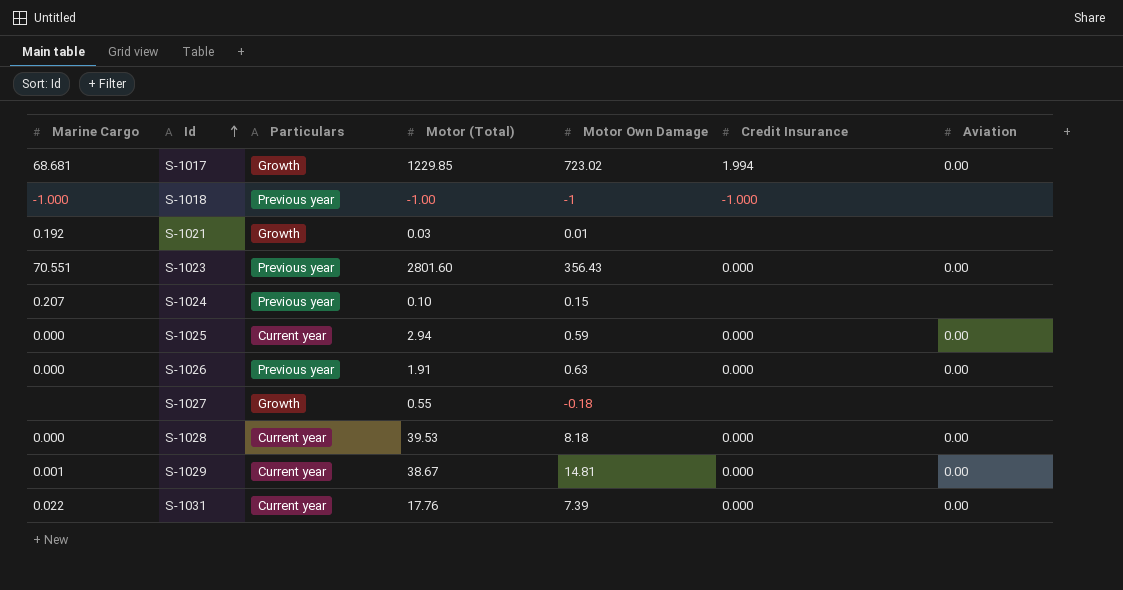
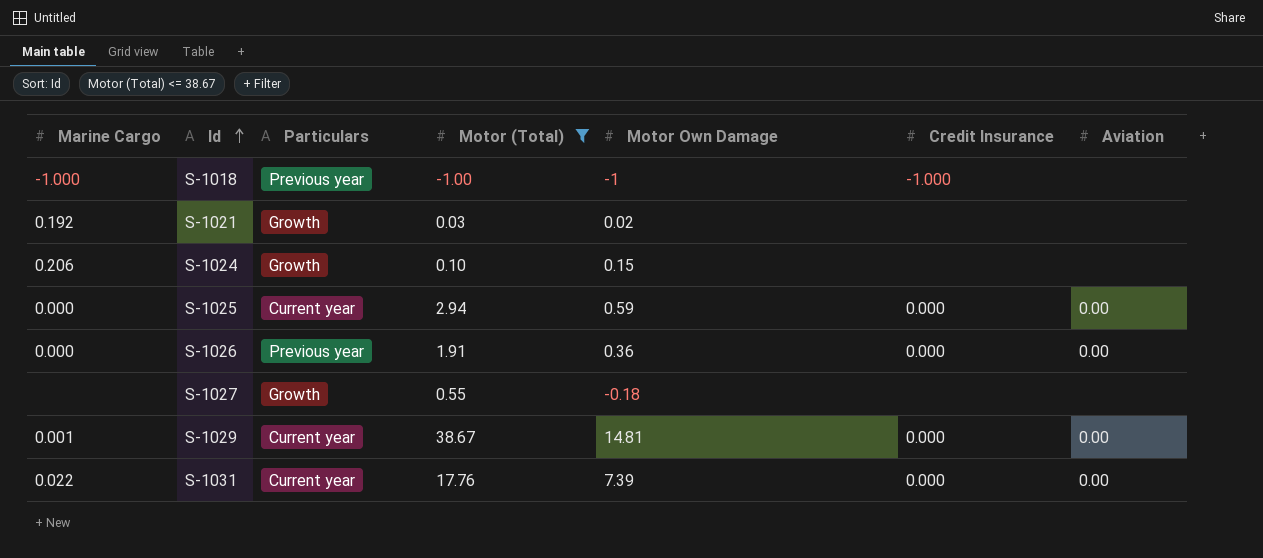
filter: none -> Motor (Total) <= 38.67
S-1021 | Motor Own Damage: 0.01 -> 0.02
S-1024 | Marine Cargo: 0.207 -> 0.206
S-1024 | Particulars: Previous year -> Growth
S-1026 | Motor Own Damage: 0.63 -> 0.36

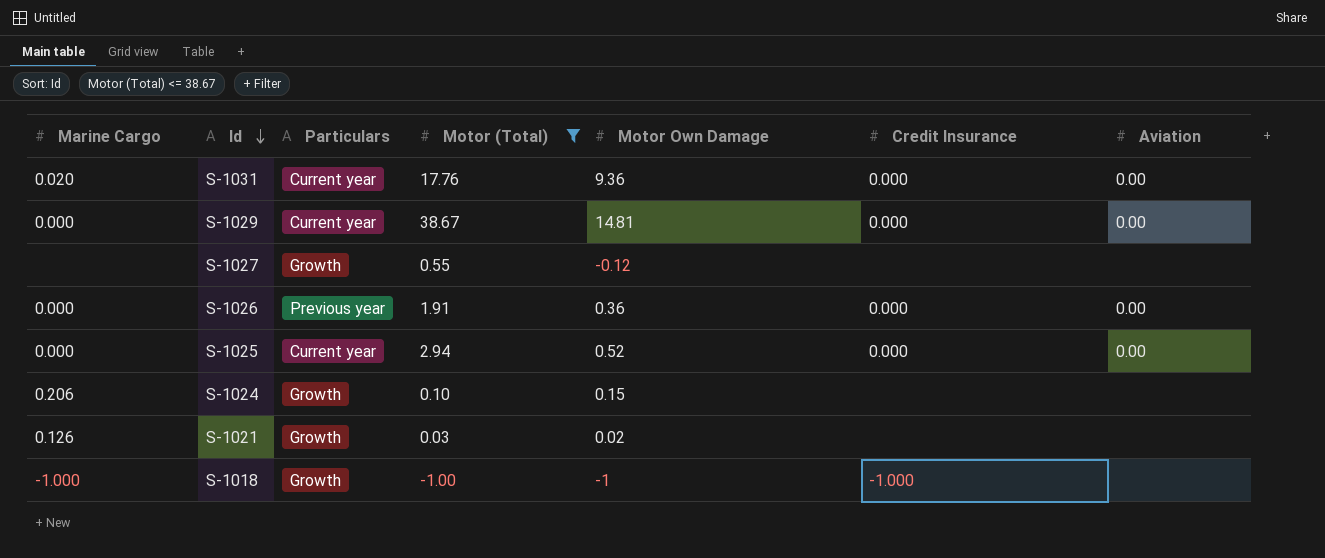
row order: Id ascending -> Id descending
S-1031 | Marine Cargo: 0.022 -> 0.020
S-1031 | Motor Own Damage: 7.39 -> 9.36
S-1029 | Marine Cargo: 0.001 -> 0.000
S-1027 | Motor Own Damage: -0.18 -> -0.12
S-1025 | Motor Own Damage: 0.59 -> 0.52
S-1021 | Marine Cargo: 0.192 -> 0.126
S-1018 | Particulars: Previous year -> Growth

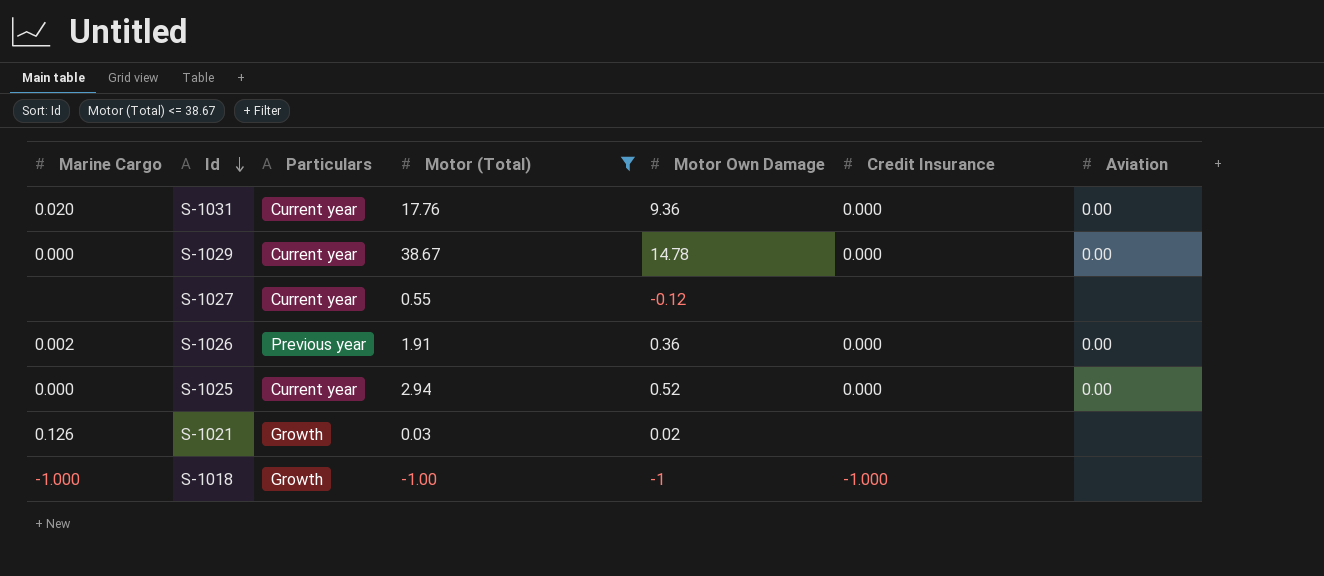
row S-1024: 0.206 | Growth | 0.10 | 0.15 | none | none -> none
S-1029 | Motor Own Damage: 14.81 -> 14.78
S-1027 | Particulars: Growth -> Current year
S-1026 | Marine Cargo: 0.000 -> 0.002

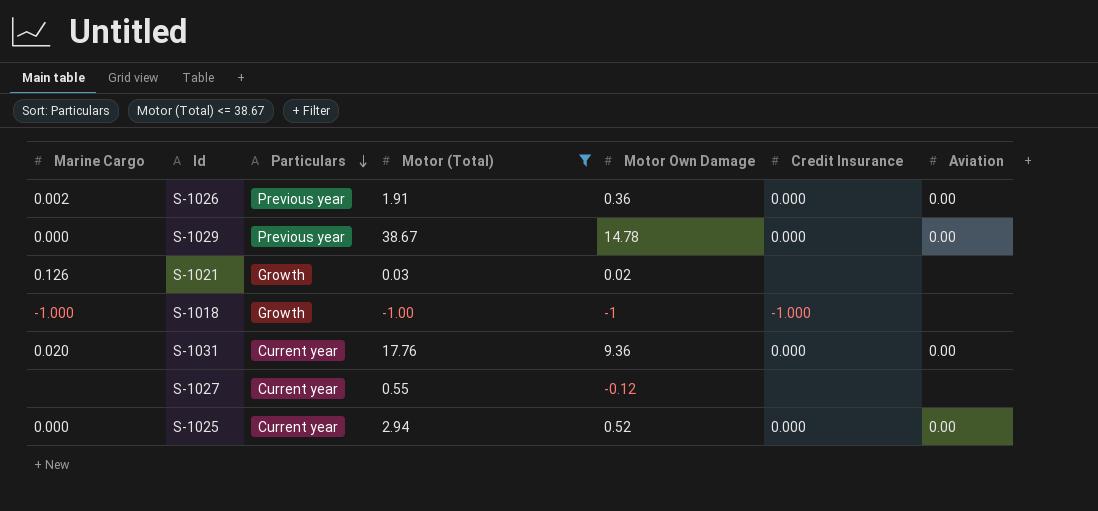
row order: Id descending -> Particulars descending
S-1029 | Particulars: Current year -> Previous year

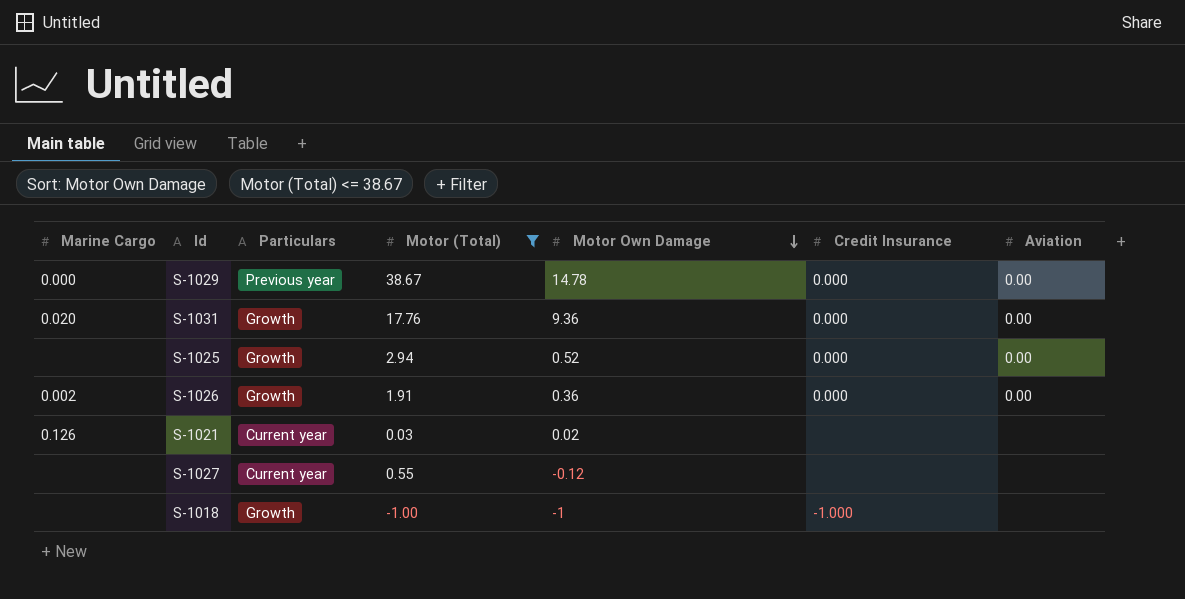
row order: Particulars descending -> Motor Own Damage descending
S-1031 | Particulars: Current year -> Growth
S-1025 | Marine Cargo: 0.000 -> none
S-1025 | Particulars: Current year -> Growth
S-1026 | Particulars: Previous year -> Growth
S-1021 | Particulars: Growth -> Current year
S-1018 | Marine Cargo: -1.000 -> none

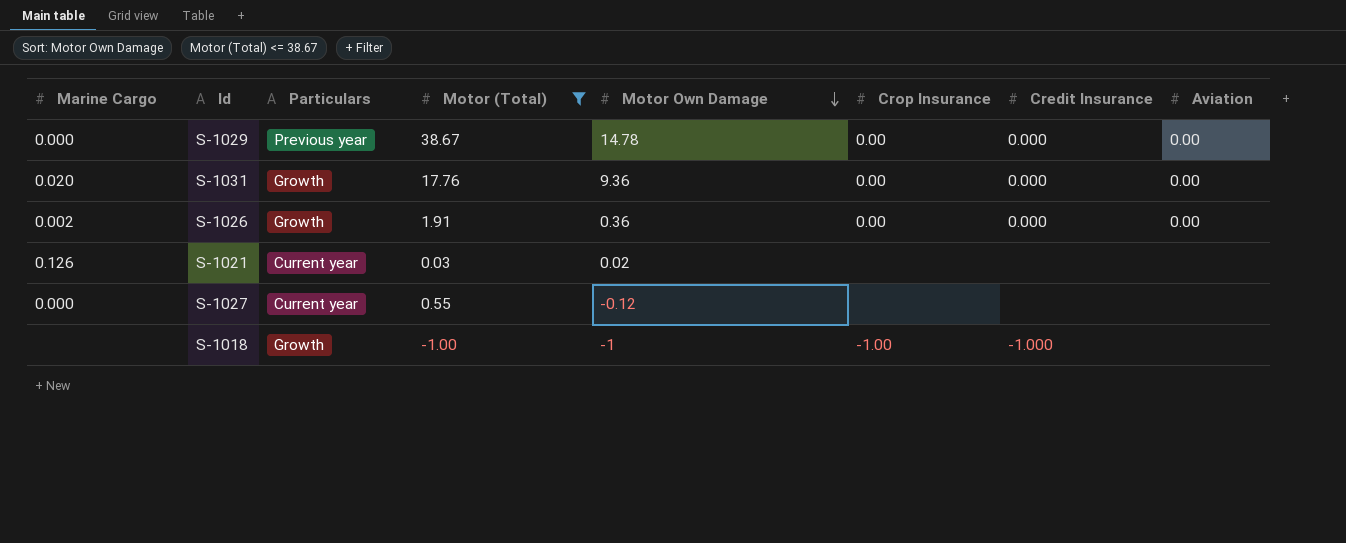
column Crop Insurance | position: none -> 6
row S-1025: none | Growth | 2.94 | 0.52 | 0.000 | 0.00 -> none
S-1027 | Marine Cargo: none -> 0.000

